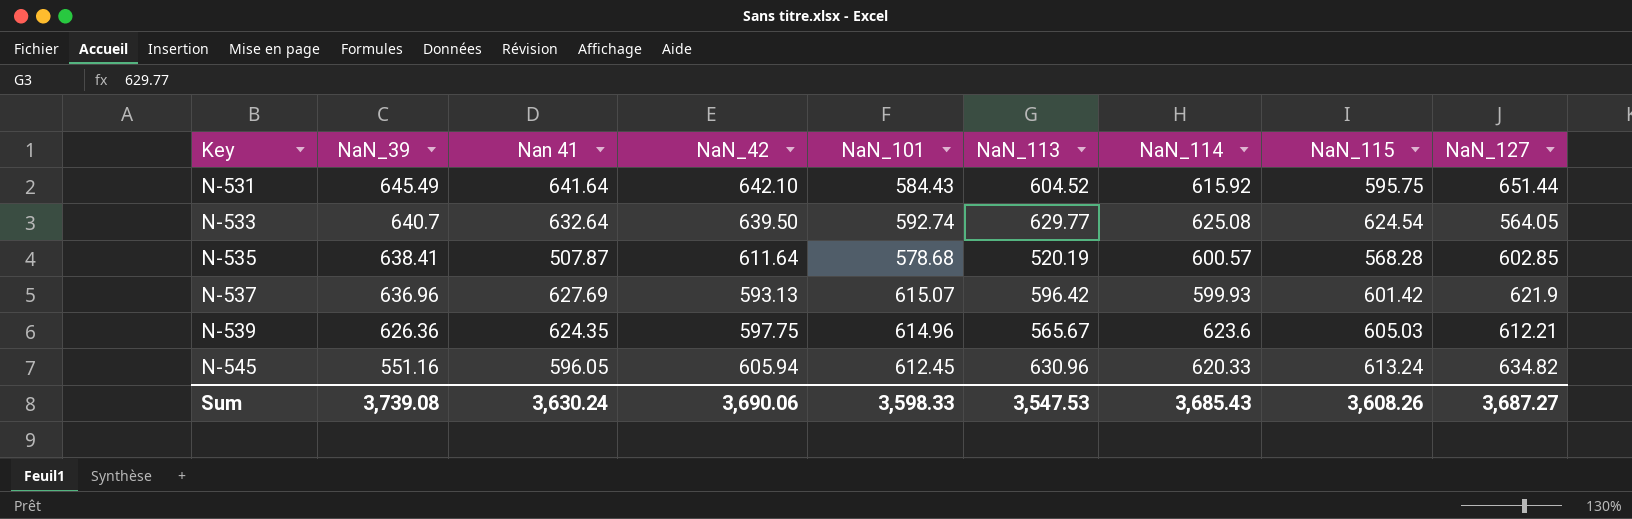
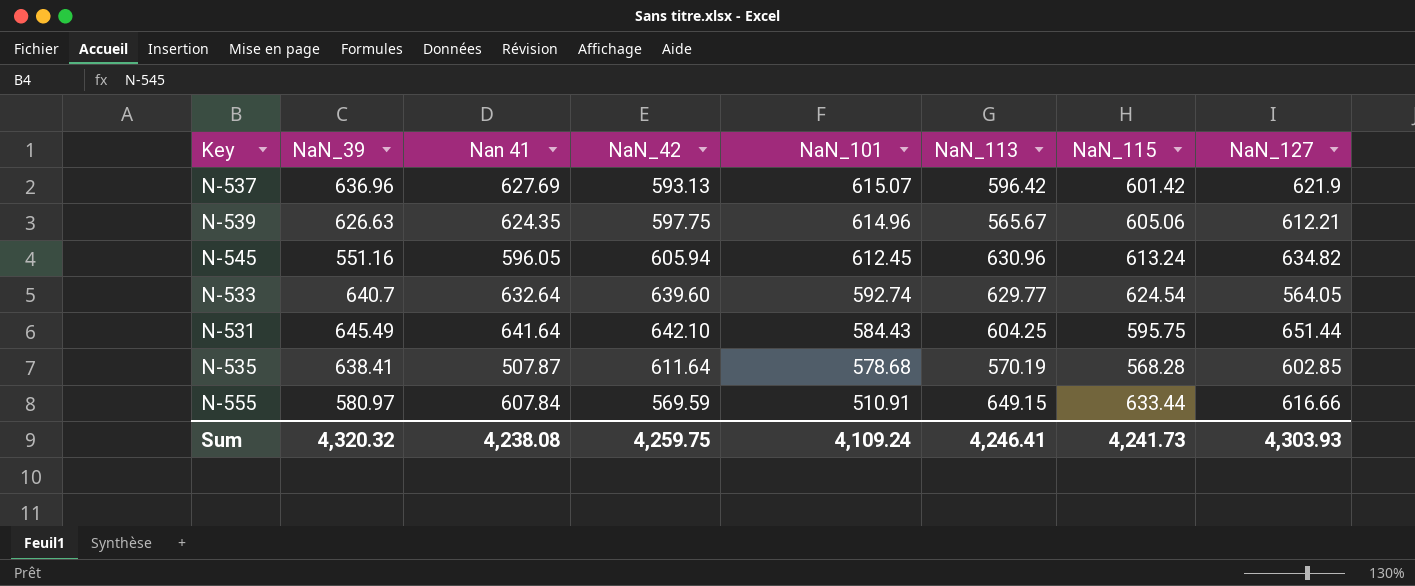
row order: Key ascending -> NaN_101 descending
column NaN_114 | position: 7 -> none
N-539 | NaN_39: 626.36 -> 626.63
N-539 | NaN_115: 605.03 -> 605.06
N-533 | NaN_42: 639.50 -> 639.60
N-531 | NaN_113: 604.52 -> 604.25
N-535 | NaN_113: 520.19 -> 570.19
row N-555: none -> 580.97 | 607.84 | 569.59 | 510.91 | 649.15 | 633.44 | 616.66
Sum | NaN_39: 3,739.08 -> 4,320.32
Sum | Nan 41: 3,630.24 -> 4,238.08
Sum | NaN_42: 3,690.06 -> 4,259.75
Sum | NaN_101: 3,598.33 -> 4,109.24
Sum | NaN_113: 3,547.53 -> 4,246.41
Sum | NaN_115: 3,608.26 -> 4,241.73
Sum | NaN_127: 3,687.27 -> 4,303.93

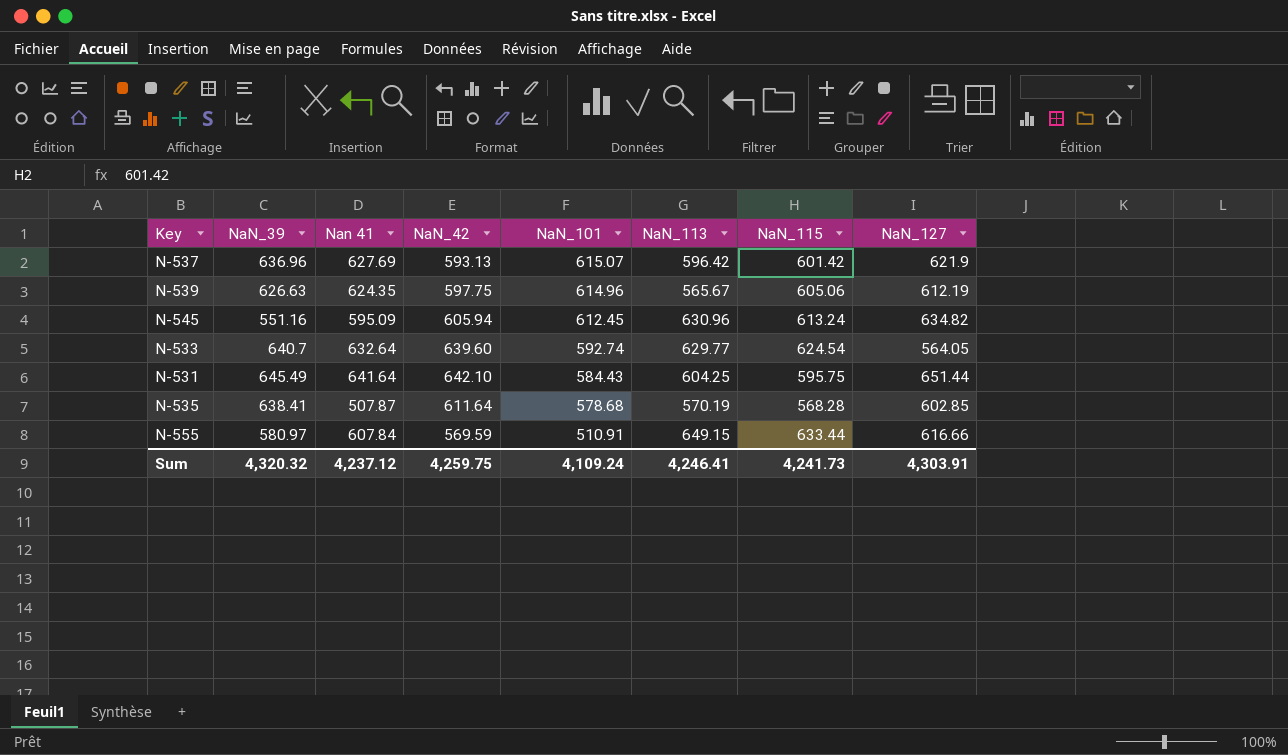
N-539 | NaN_127: 612.21 -> 612.19
N-545 | Nan 41: 596.05 -> 595.09
Sum | Nan 41: 4,238.08 -> 4,237.12
Sum | NaN_127: 4,303.93 -> 4,303.91

